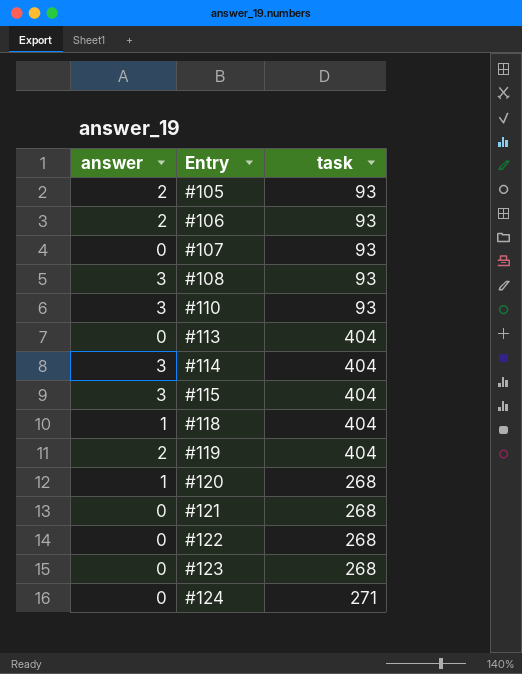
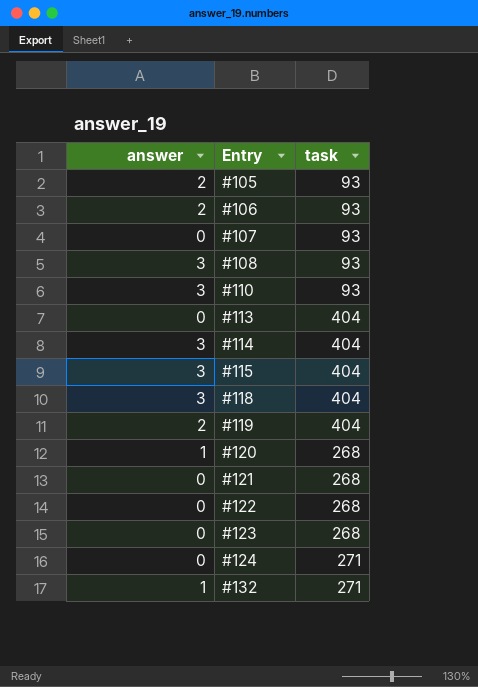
#118 | answer: 1 -> 3
row #132: none -> 1 | 271

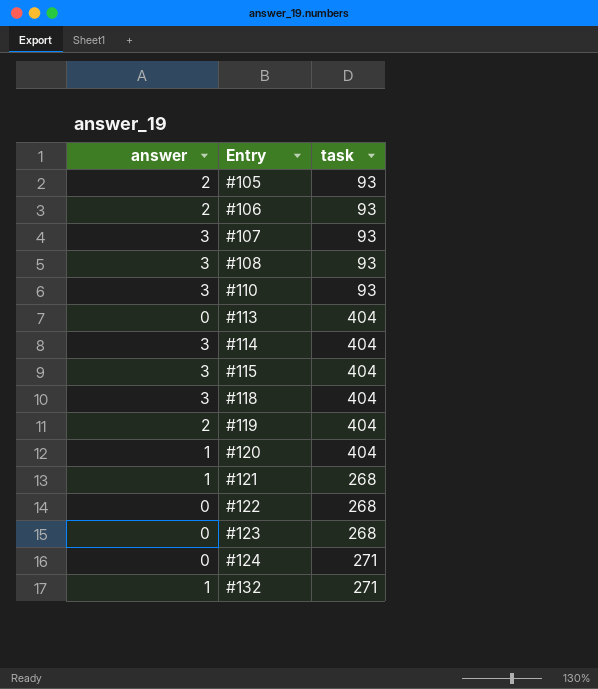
#107 | answer: 0 -> 3
#120 | task: 268 -> 404
#121 | answer: 0 -> 1

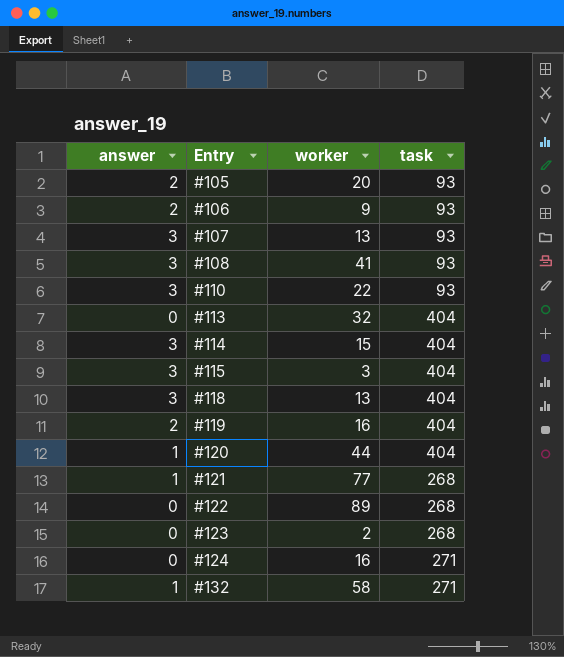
column worker | position: none -> 3

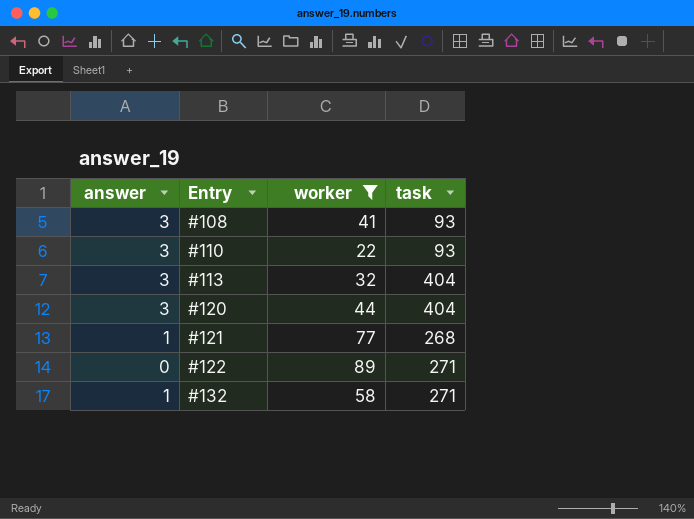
filter: none -> worker >= 22
#113 | answer: 0 -> 3
#120 | answer: 1 -> 3
#122 | task: 268 -> 271

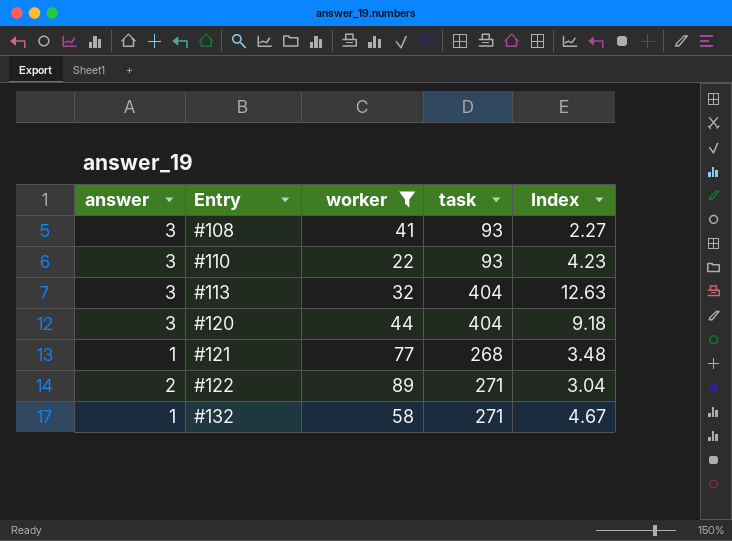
column Index | formula: none -> [task] / [worker]
#122 | answer: 0 -> 2

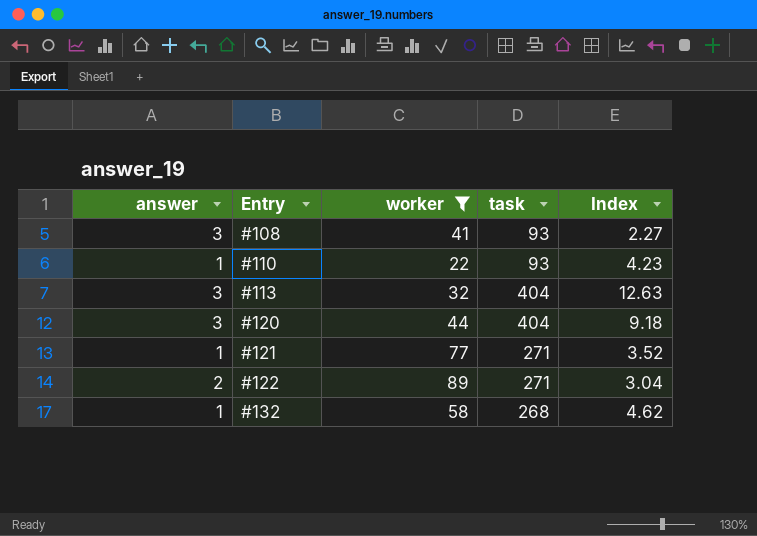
#110 | answer: 3 -> 1
#121 | task: 268 -> 271
#121 | Index: 3.48 -> 3.52
#132 | task: 271 -> 268
#132 | Index: 4.67 -> 4.62

